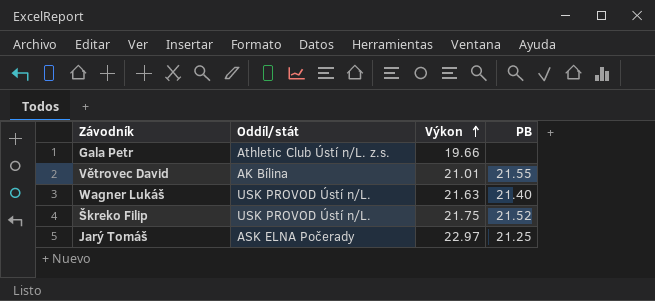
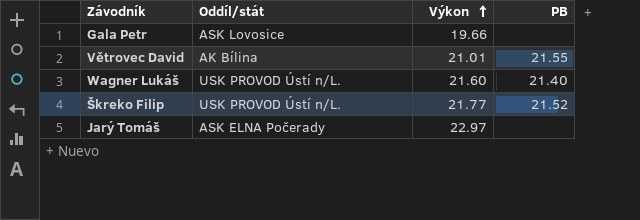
Gala Petr | Oddíl/stát: Athletic Club Ústí n/L. z.s. -> ASK Lovosice
Wagner Lukáš | Výkon: 21.63 -> 21.60
Škreko Filip | Výkon: 21.75 -> 21.77
Jarý Tomáš | PB: 21.25 -> none

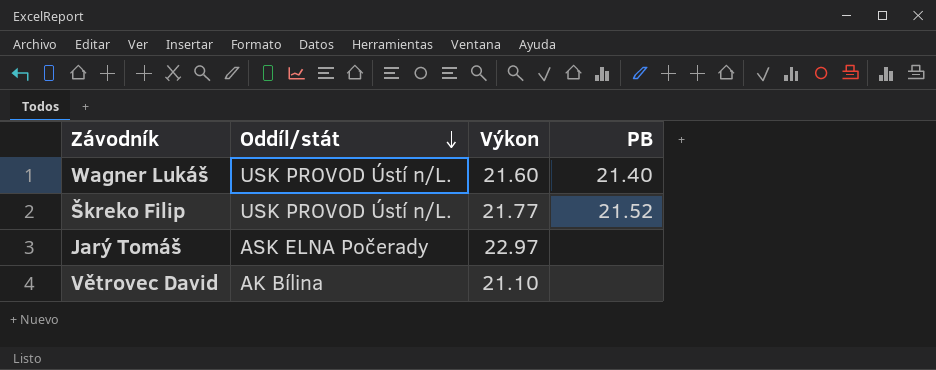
row order: Výkon ascending -> Oddíl/stát descending
row Gala Petr: ASK Lovosice | 19.66 | none -> none
Větrovec David | Výkon: 21.01 -> 21.10
Větrovec David | PB: 21.55 -> none

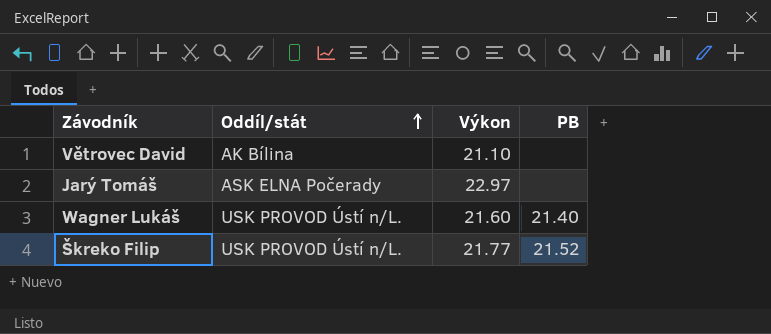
row order: Oddíl/stát descending -> Oddíl/stát ascending

